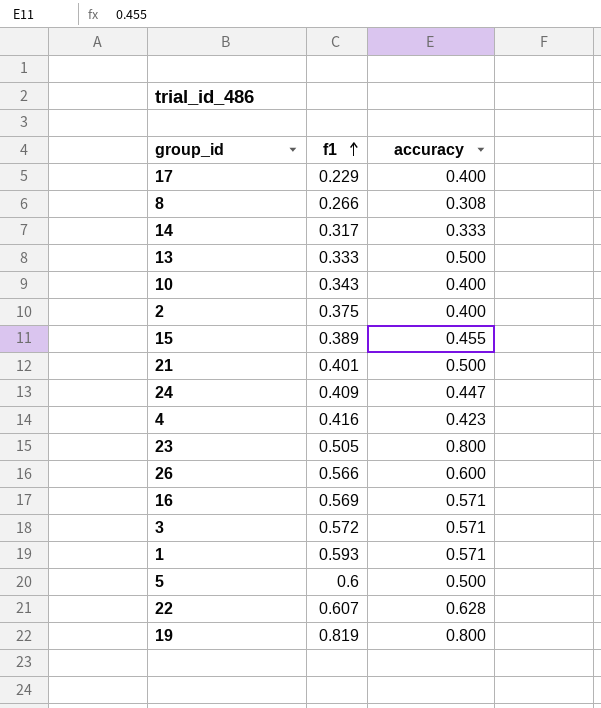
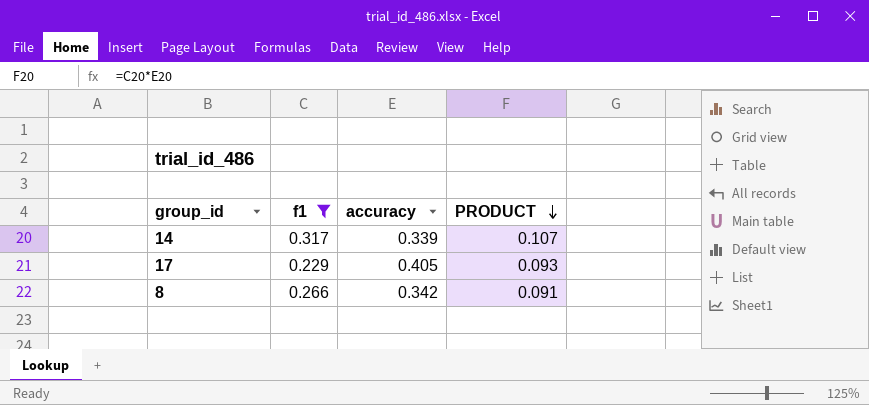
filter: none -> f1 <= 0.317
row order: f1 ascending -> PRODUCT descending
column PRODUCT | formula: none -> [f1] * [accuracy]
14 | accuracy: 0.333 -> 0.339
17 | accuracy: 0.400 -> 0.405
8 | accuracy: 0.308 -> 0.342

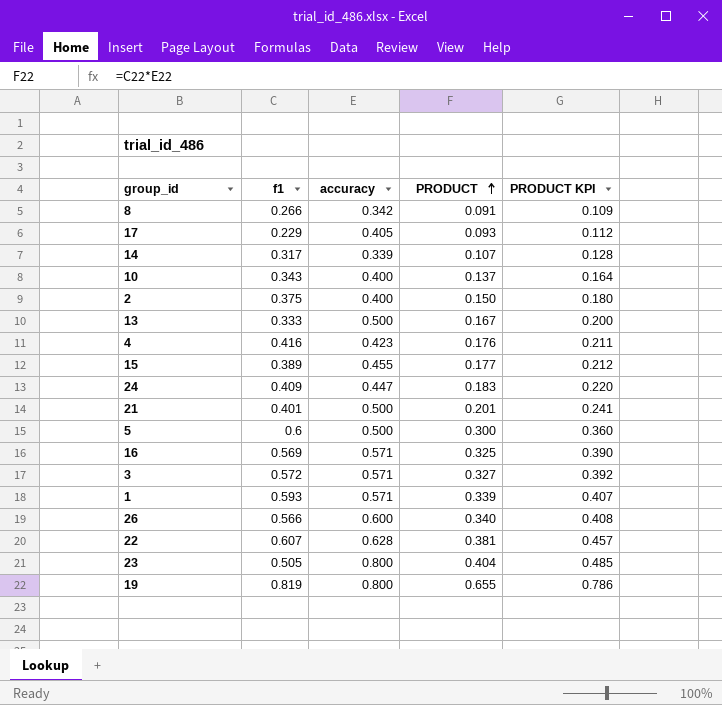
filter: f1 <= 0.317 -> none
row order: PRODUCT descending -> PRODUCT ascending
column PRODUCT KPI | formula: none -> [PRODUCT] * 1.2

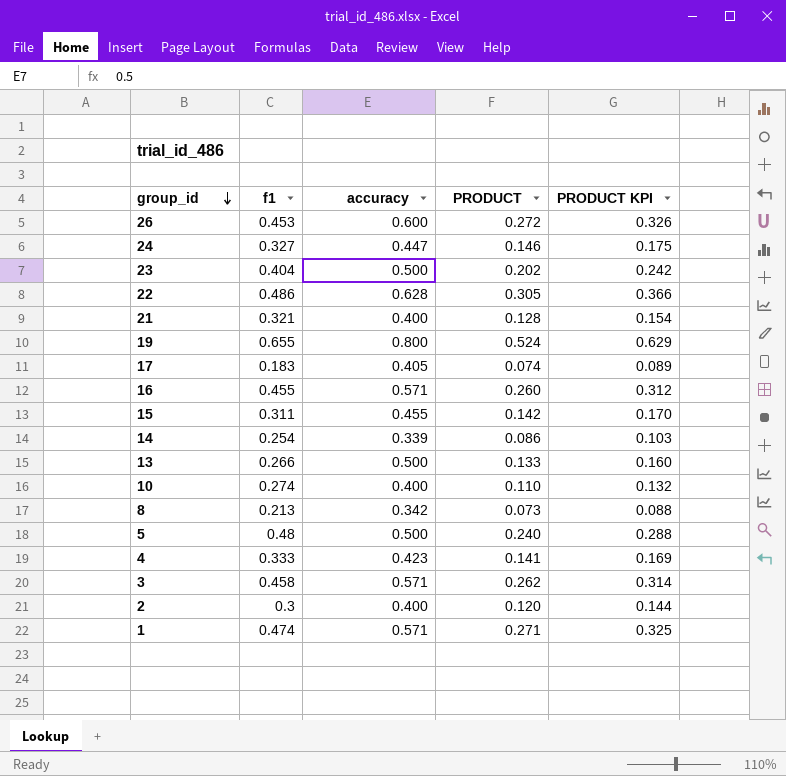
row order: PRODUCT ascending -> group_id descending
26 | f1: 0.566 -> 0.453
26 | PRODUCT: 0.340 -> 0.272
26 | PRODUCT KPI: 0.408 -> 0.326
24 | f1: 0.409 -> 0.327
24 | PRODUCT: 0.183 -> 0.146
24 | PRODUCT KPI: 0.220 -> 0.175
23 | f1: 0.505 -> 0.404
23 | accuracy: 0.800 -> 0.500
23 | PRODUCT: 0.404 -> 0.202
23 | PRODUCT KPI: 0.485 -> 0.242
22 | f1: 0.607 -> 0.486
22 | PRODUCT: 0.381 -> 0.305
22 | PRODUCT KPI: 0.457 -> 0.366
21 | f1: 0.401 -> 0.321
21 | accuracy: 0.500 -> 0.400
21 | PRODUCT: 0.201 -> 0.128
21 | PRODUCT KPI: 0.241 -> 0.154
19 | f1: 0.819 -> 0.655
19 | PRODUCT: 0.655 -> 0.524
19 | PRODUCT KPI: 0.786 -> 0.629
17 | f1: 0.229 -> 0.183
17 | PRODUCT: 0.093 -> 0.074
17 | PRODUCT KPI: 0.112 -> 0.089
16 | f1: 0.569 -> 0.455
16 | PRODUCT: 0.325 -> 0.260
16 | PRODUCT KPI: 0.390 -> 0.312
15 | f1: 0.389 -> 0.311
15 | PRODUCT: 0.177 -> 0.142
15 | PRODUCT KPI: 0.212 -> 0.170
14 | f1: 0.317 -> 0.254
14 | PRODUCT: 0.107 -> 0.086
14 | PRODUCT KPI: 0.128 -> 0.103
13 | f1: 0.333 -> 0.266
13 | PRODUCT: 0.167 -> 0.133
13 | PRODUCT KPI: 0.200 -> 0.160
10 | f1: 0.343 -> 0.274
10 | PRODUCT: 0.137 -> 0.110
10 | PRODUCT KPI: 0.164 -> 0.132
8 | f1: 0.266 -> 0.213
8 | PRODUCT: 0.091 -> 0.073
8 | PRODUCT KPI: 0.109 -> 0.088
5 | f1: 0.6 -> 0.48
5 | PRODUCT: 0.300 -> 0.240
5 | PRODUCT KPI: 0.360 -> 0.288
4 | f1: 0.416 -> 0.333
4 | PRODUCT: 0.176 -> 0.141
4 | PRODUCT KPI: 0.211 -> 0.169
3 | f1: 0.572 -> 0.458
3 | PRODUCT: 0.327 -> 0.262
3 | PRODUCT KPI: 0.392 -> 0.314
2 | f1: 0.375 -> 0.3
2 | PRODUCT: 0.150 -> 0.120
2 | PRODUCT KPI: 0.180 -> 0.144
1 | f1: 0.593 -> 0.474
1 | PRODUCT: 0.339 -> 0.271
1 | PRODUCT KPI: 0.407 -> 0.325

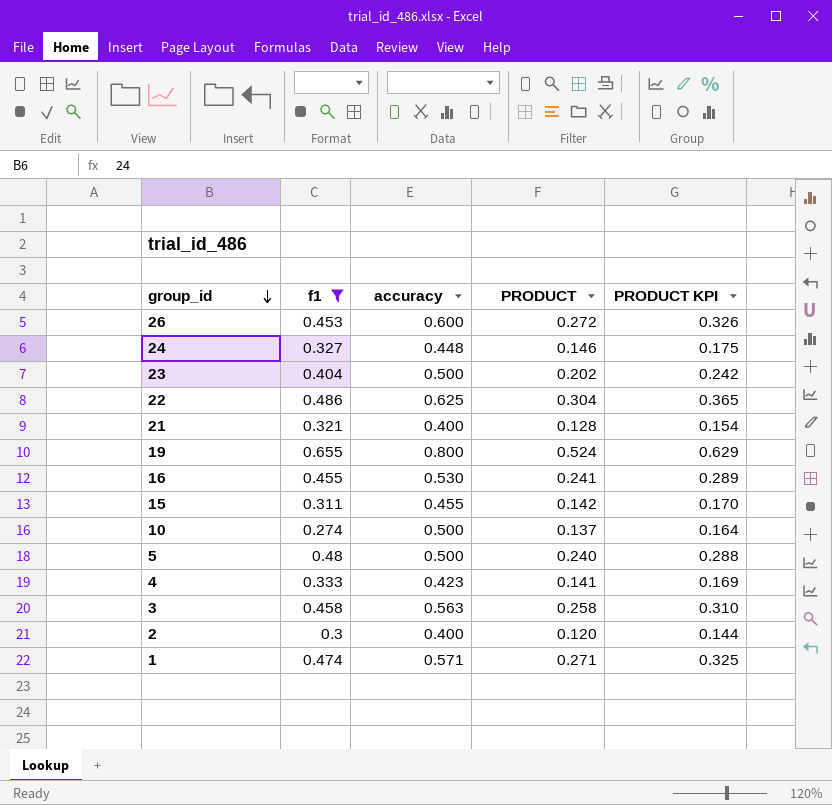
filter: none -> f1 >= 0.274
24 | accuracy: 0.447 -> 0.448
22 | accuracy: 0.628 -> 0.625
22 | PRODUCT: 0.305 -> 0.304
22 | PRODUCT KPI: 0.366 -> 0.365
16 | accuracy: 0.571 -> 0.530
16 | PRODUCT: 0.260 -> 0.241
16 | PRODUCT KPI: 0.312 -> 0.289
10 | accuracy: 0.400 -> 0.500
10 | PRODUCT: 0.110 -> 0.137
10 | PRODUCT KPI: 0.132 -> 0.164
3 | accuracy: 0.571 -> 0.563
3 | PRODUCT: 0.262 -> 0.258
3 | PRODUCT KPI: 0.314 -> 0.310

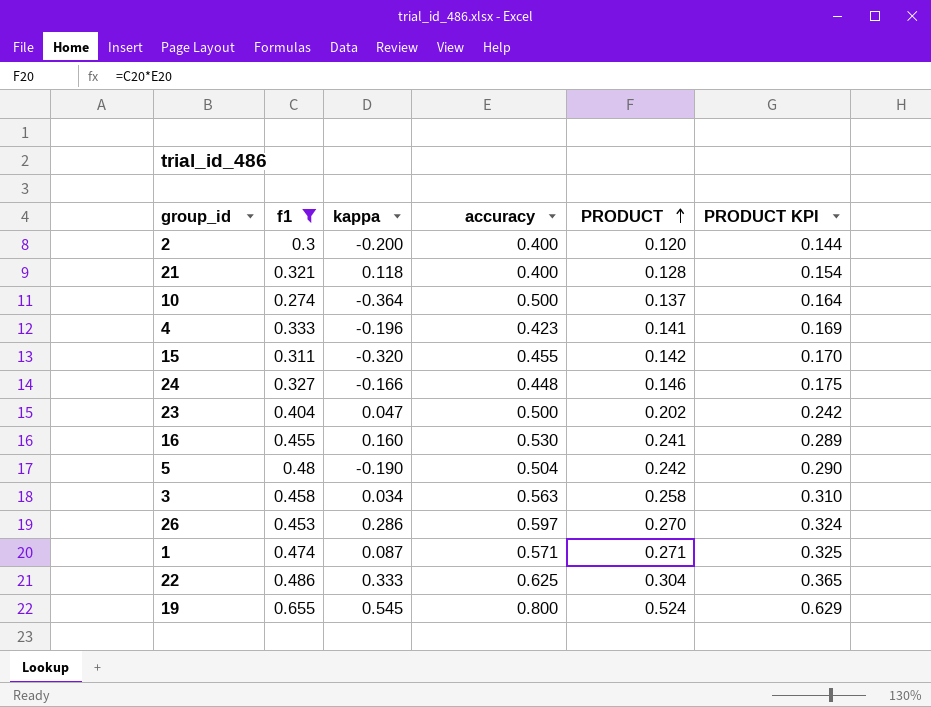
row order: group_id descending -> PRODUCT ascending
column kappa | position: none -> 3
5 | accuracy: 0.500 -> 0.504
5 | PRODUCT: 0.240 -> 0.242
5 | PRODUCT KPI: 0.288 -> 0.290
26 | accuracy: 0.600 -> 0.597
26 | PRODUCT: 0.272 -> 0.270
26 | PRODUCT KPI: 0.326 -> 0.324

